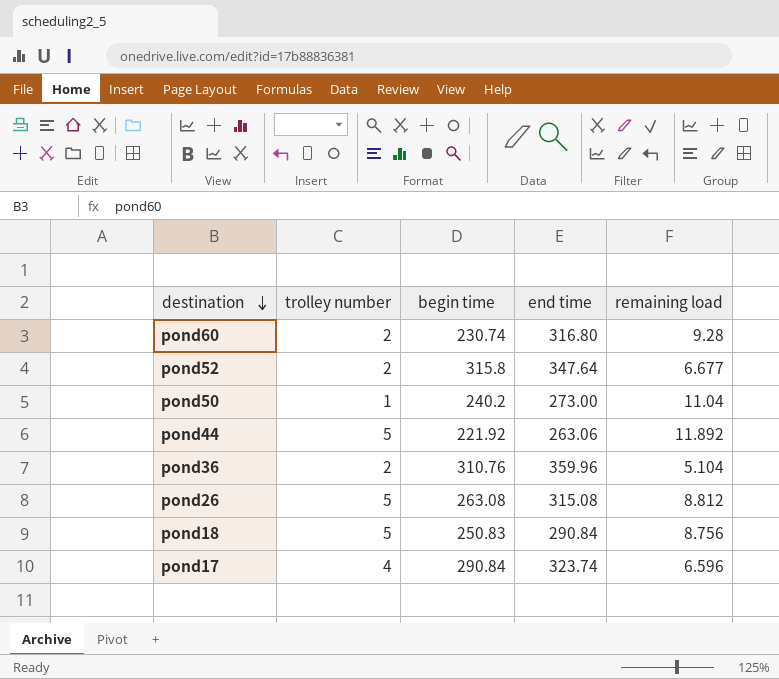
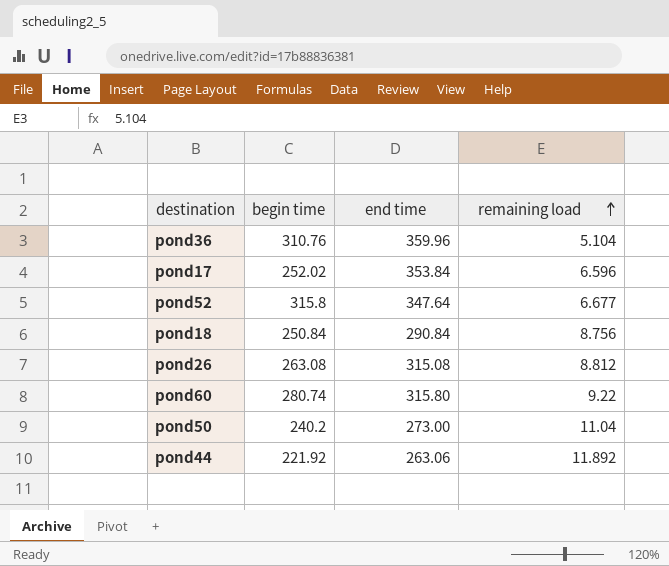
row order: destination descending -> remaining load ascending
column trolley number | position: 2 -> none
pond17 | begin time: 290.84 -> 252.02
pond17 | end time: 323.74 -> 353.84
pond18 | begin time: 250.83 -> 250.84
pond60 | begin time: 230.74 -> 280.74
pond60 | end time: 316.80 -> 315.80
pond60 | remaining load: 9.28 -> 9.22

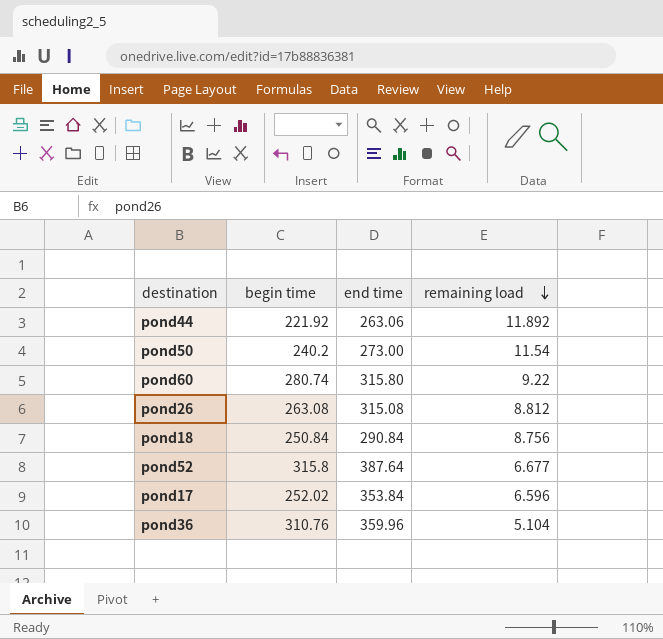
row order: remaining load ascending -> remaining load descending
pond50 | remaining load: 11.04 -> 11.54
pond52 | end time: 347.64 -> 387.64

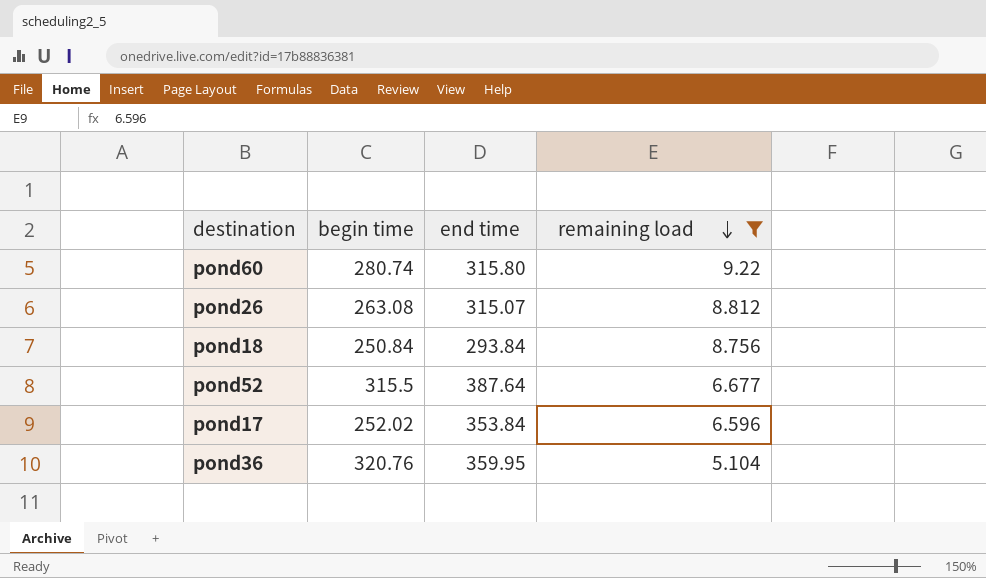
filter: none -> remaining load <= 9.22
pond26 | end time: 315.08 -> 315.07
pond18 | end time: 290.84 -> 293.84
pond52 | begin time: 315.8 -> 315.5
pond36 | begin time: 310.76 -> 320.76
pond36 | end time: 359.96 -> 359.95

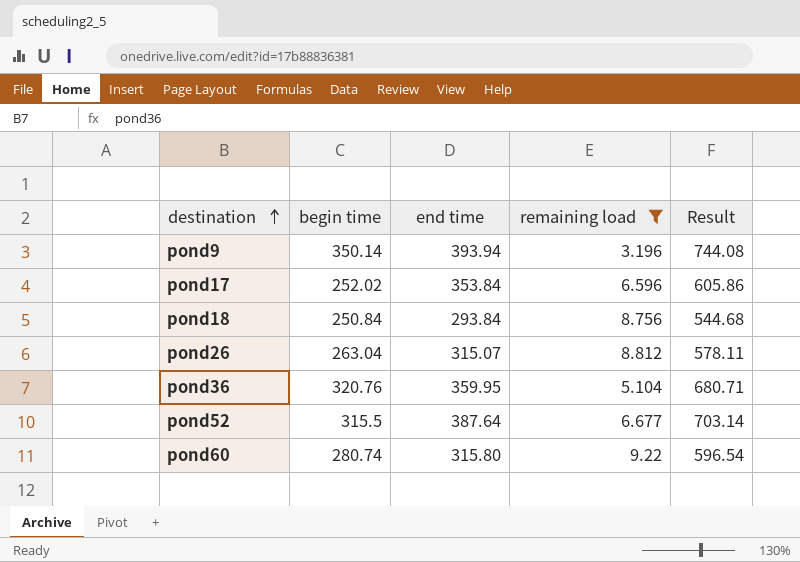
row order: remaining load descending -> destination ascending
column Result | formula: none -> [begin time] + [end time]
row pond9: none -> 350.14 | 393.94 | 3.196 | 744.08
pond26 | begin time: 263.08 -> 263.04

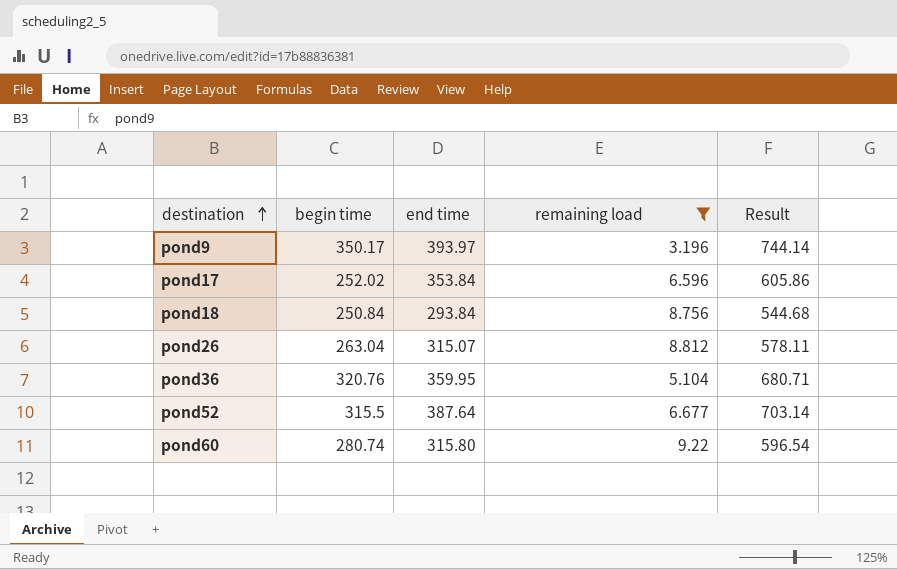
pond9 | begin time: 350.14 -> 350.17
pond9 | end time: 393.94 -> 393.97
pond9 | Result: 744.08 -> 744.14

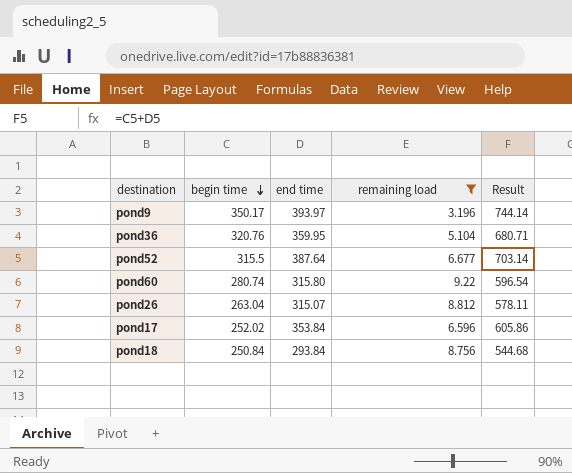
row order: destination ascending -> begin time descending

